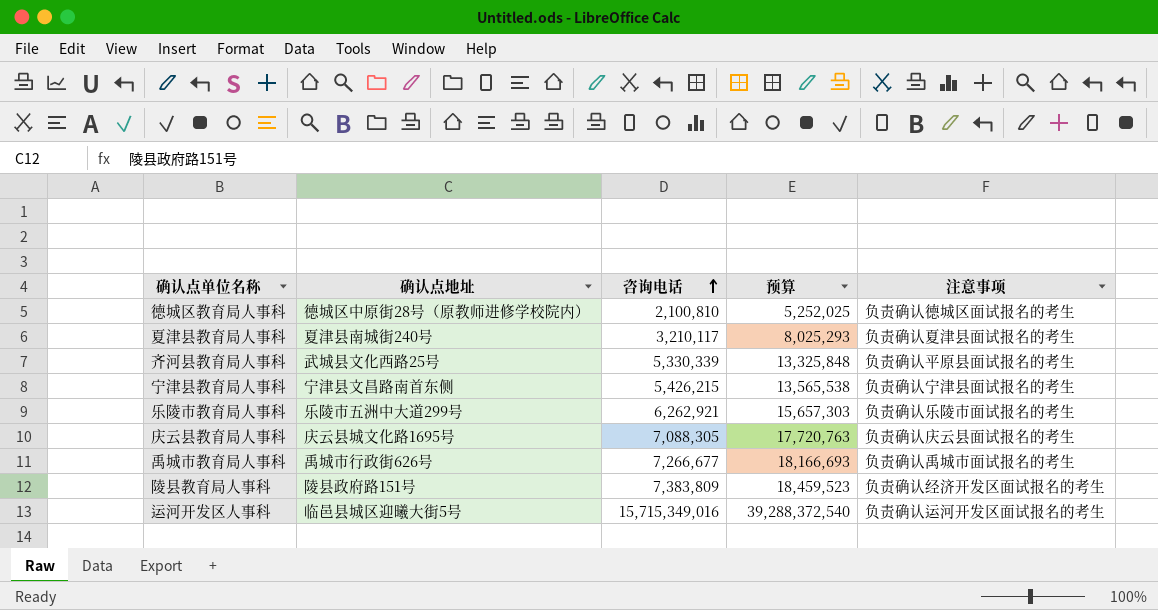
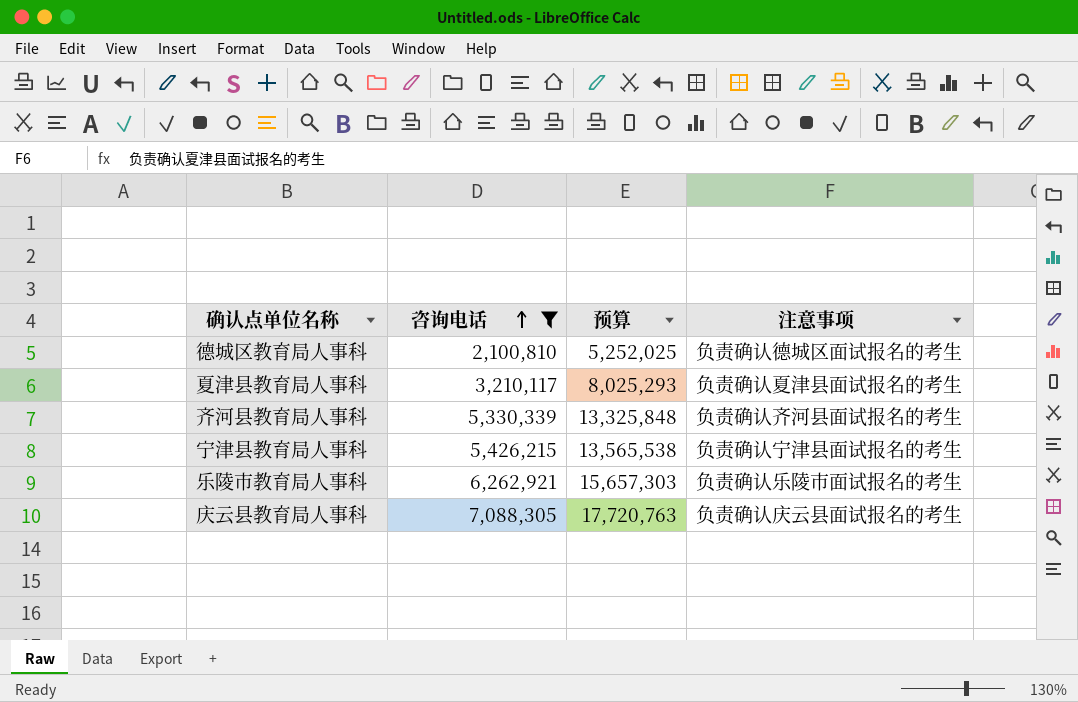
filter: none -> 咨询电话 <= 7,088,305
column 确认点地址 | position: 2 -> none
齐河县教育局人事科 | 注意事项: 负责确认平原县面试报名的考生 -> 负责确认齐河县面试报名的考生

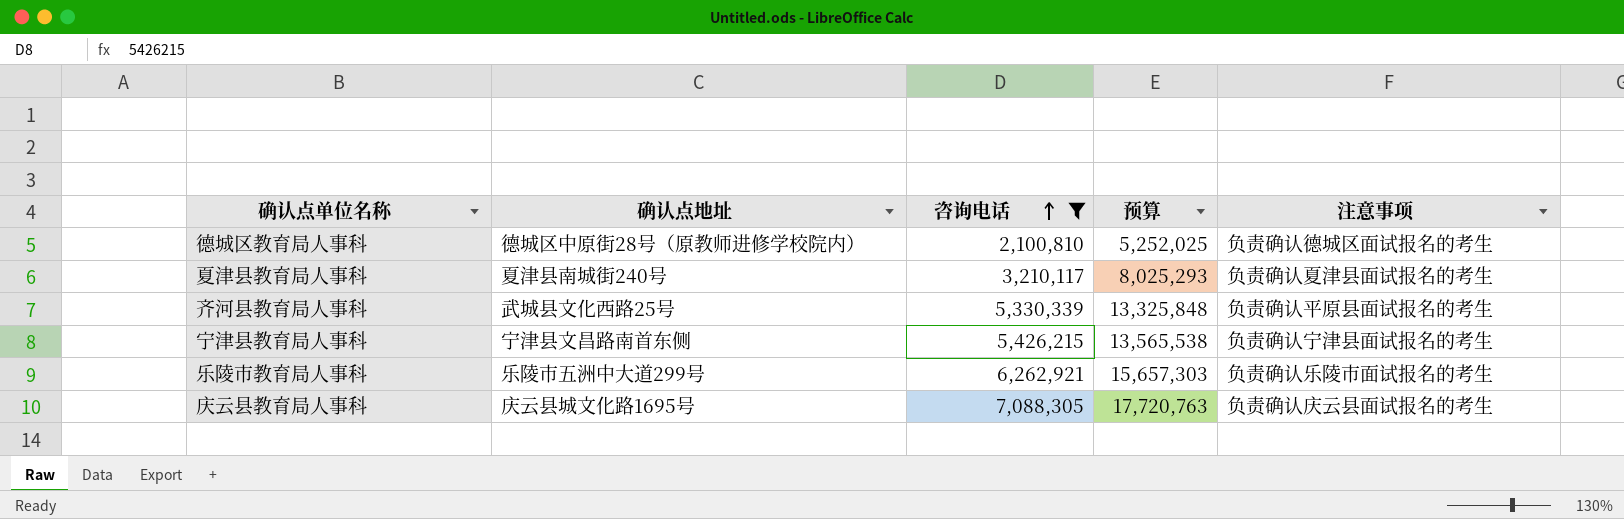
column 确认点地址 | position: none -> 2
齐河县教育局人事科 | 注意事项: 负责确认齐河县面试报名的考生 -> 负责确认平原县面试报名的考生

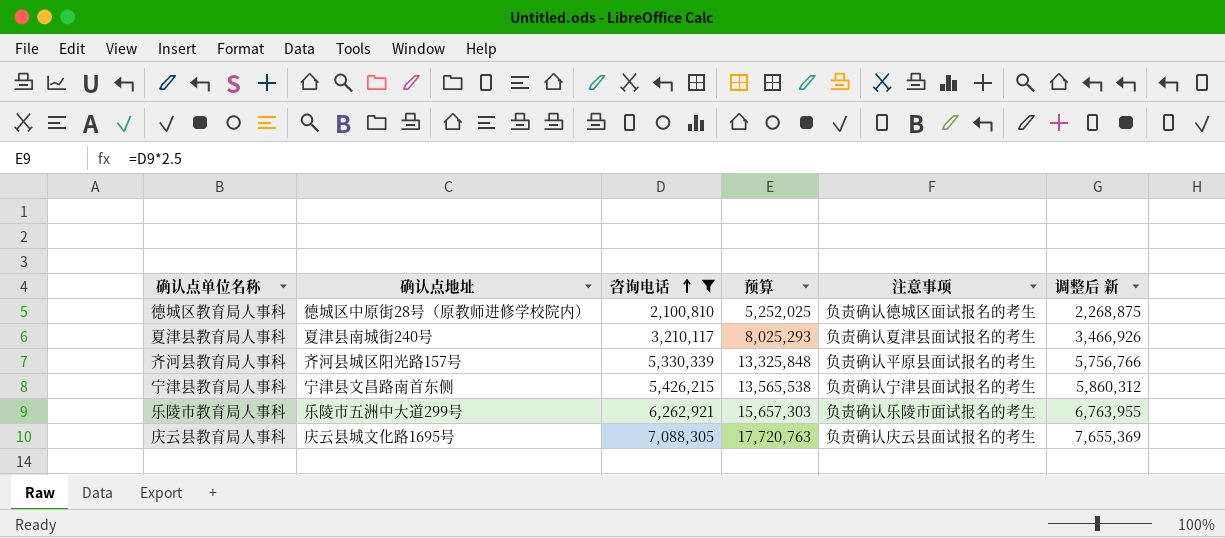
column 调整后 新 | formula: none -> [咨询电话] * 1.08
齐河县教育局人事科 | 确认点地址: 武城县文化西路25号 -> 齐河县城区阳光路157号

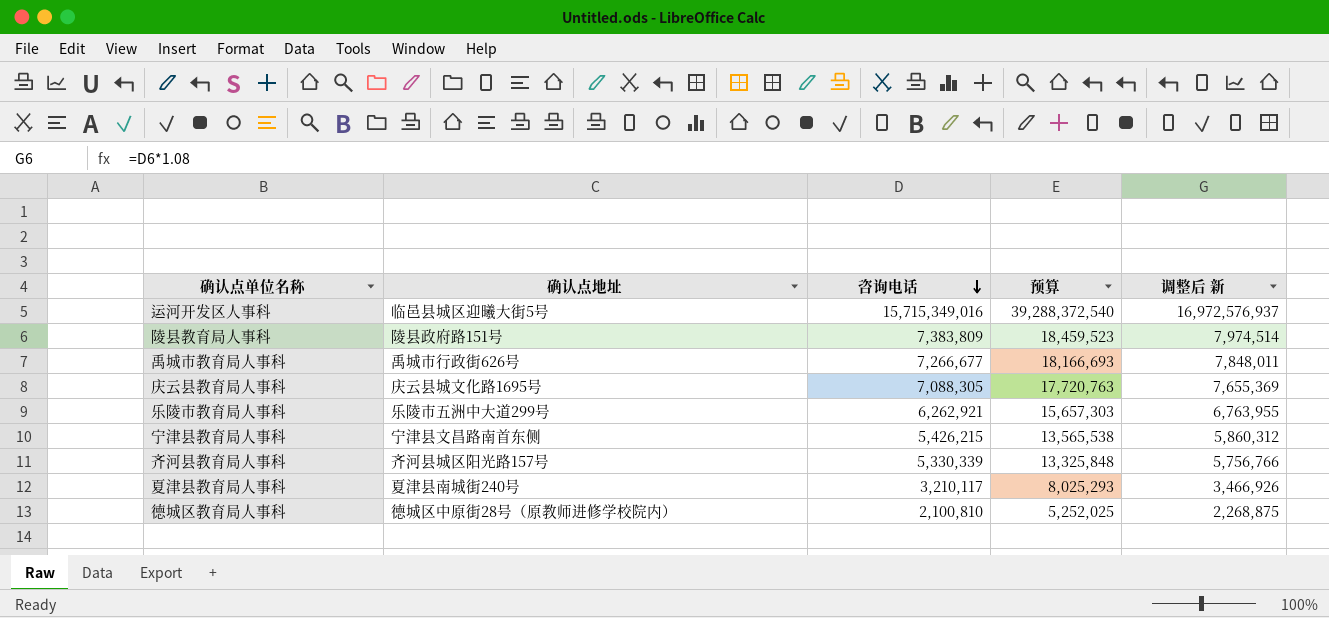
filter: 咨询电话 <= 7,088,305 -> none
row order: 咨询电话 ascending -> 咨询电话 descending
column 注意事项 | position: 5 -> none

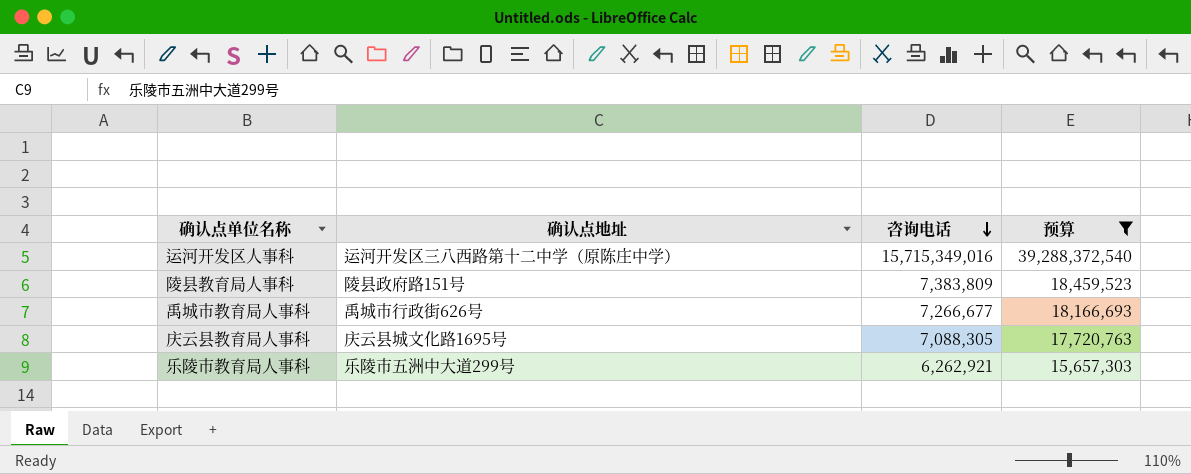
filter: none -> 预算 >= 15,657,303
column 调整后 新 | formula: [咨询电话] * 1.08 -> none
运河开发区人事科 | 确认点地址: 临邑县城区迎曦大街5号 -> 运河开发区三八西路第十二中学（原陈庄中学）

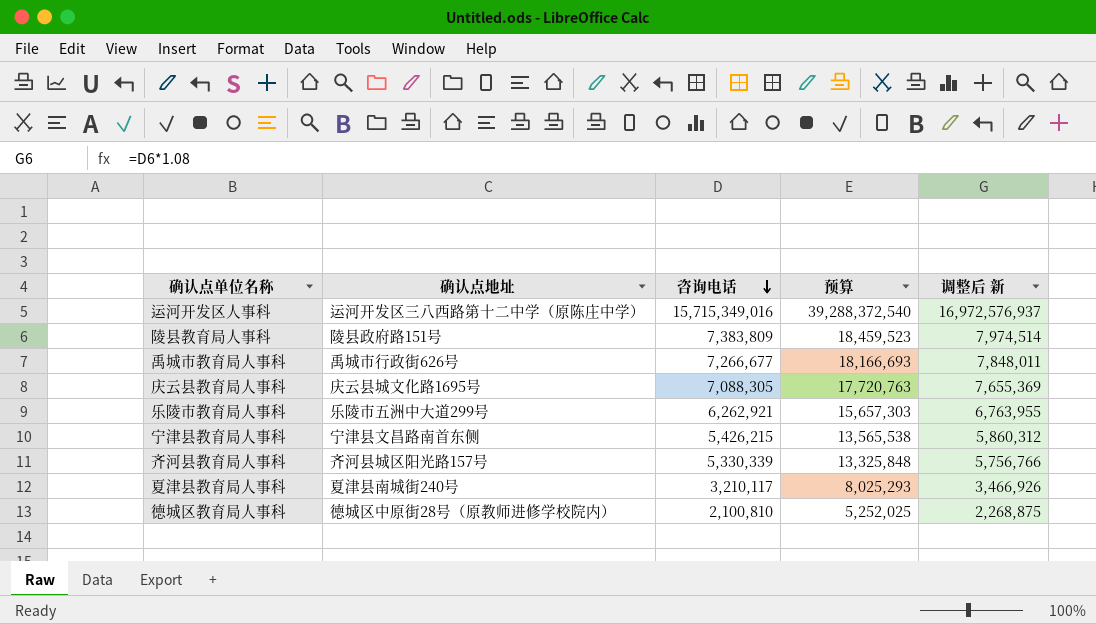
filter: 预算 >= 15,657,303 -> none
column 调整后 新 | formula: none -> [咨询电话] * 1.08

